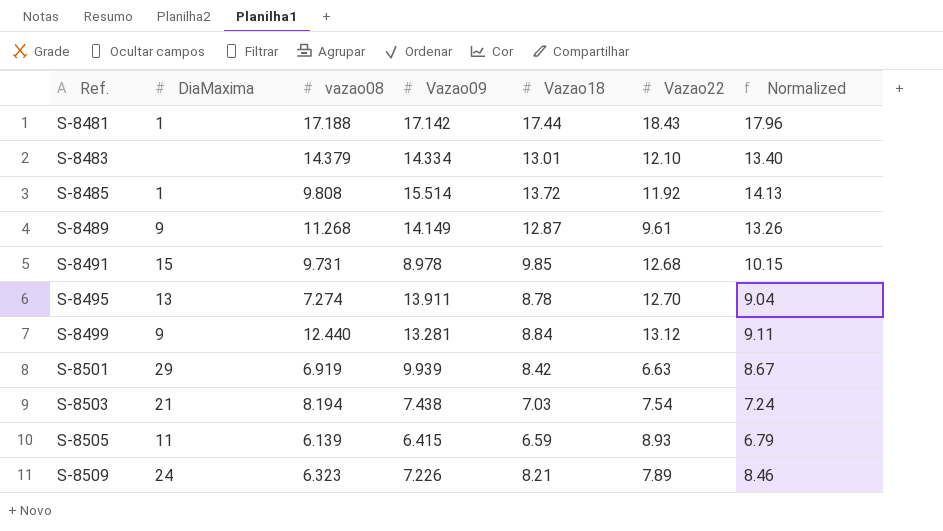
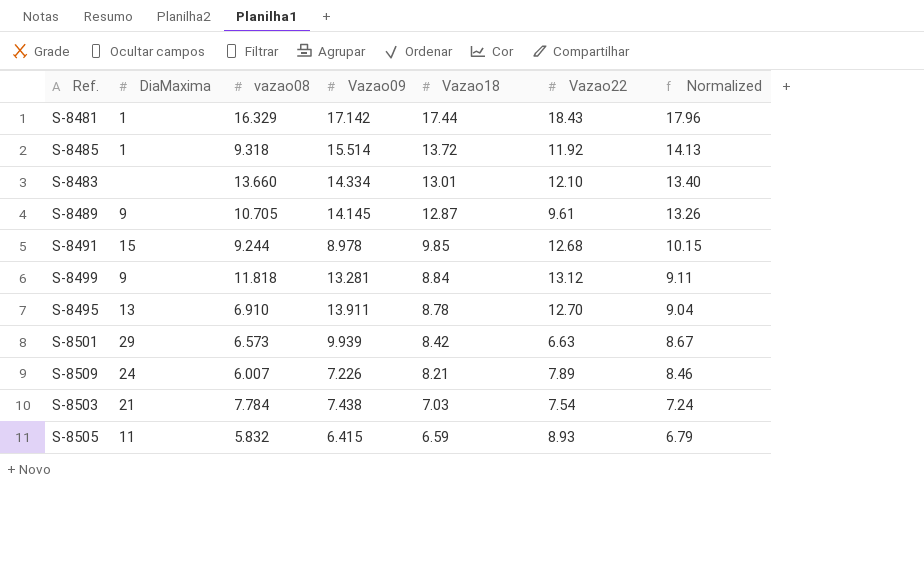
row order: Ref. ascending -> Vazao18 descending
S-8481 | vazao08: 17.188 -> 16.329
S-8485 | vazao08: 9.808 -> 9.318
S-8483 | vazao08: 14.379 -> 13.660
S-8489 | vazao08: 11.268 -> 10.705
S-8489 | Vazao09: 14.149 -> 14.145
S-8491 | vazao08: 9.731 -> 9.244
S-8499 | vazao08: 12.440 -> 11.818
S-8495 | vazao08: 7.274 -> 6.910
S-8501 | vazao08: 6.919 -> 6.573
S-8509 | vazao08: 6.323 -> 6.007
S-8503 | vazao08: 8.194 -> 7.784
S-8505 | vazao08: 6.139 -> 5.832

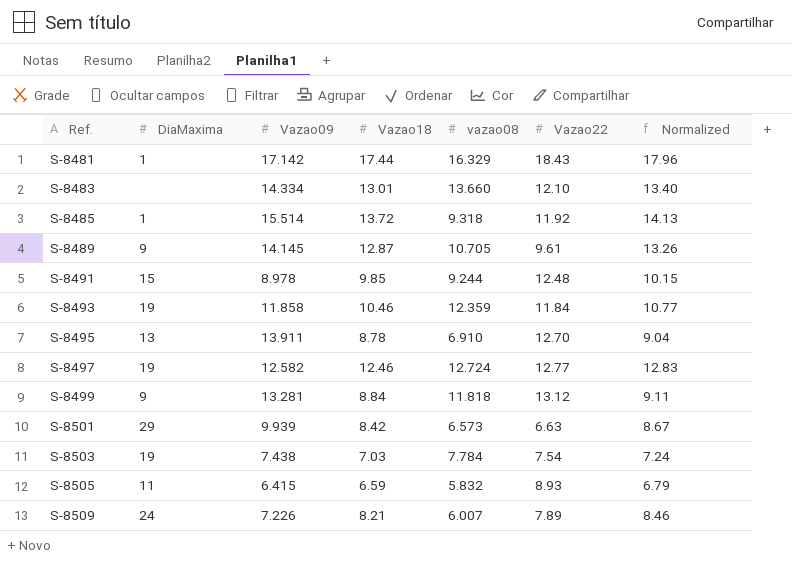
row order: Vazao18 descending -> Ref. ascending
column vazao08 | position: 3 -> 5
S-8491 | Vazao22: 12.68 -> 12.48
row S-8493: none -> 19 | 11.858 | 10.46 | 12.359 | 11.84 | 10.77
row S-8497: none -> 19 | 12.582 | 12.46 | 12.724 | 12.77 | 12.83
S-8503 | DiaMaxima: 21 -> 19

